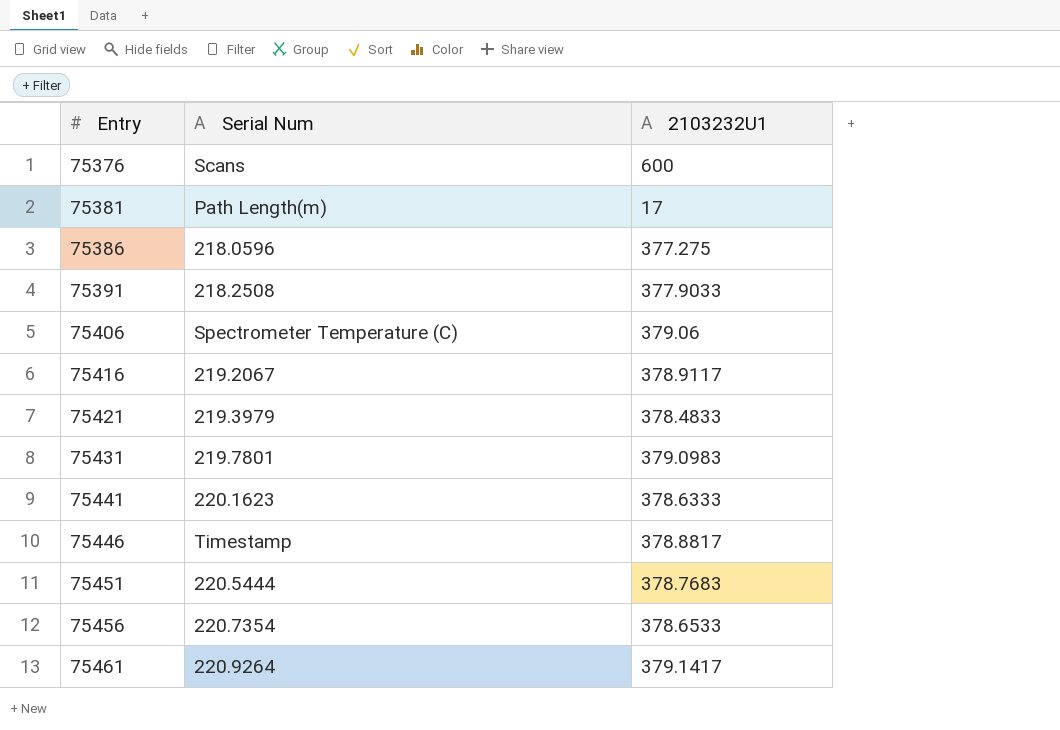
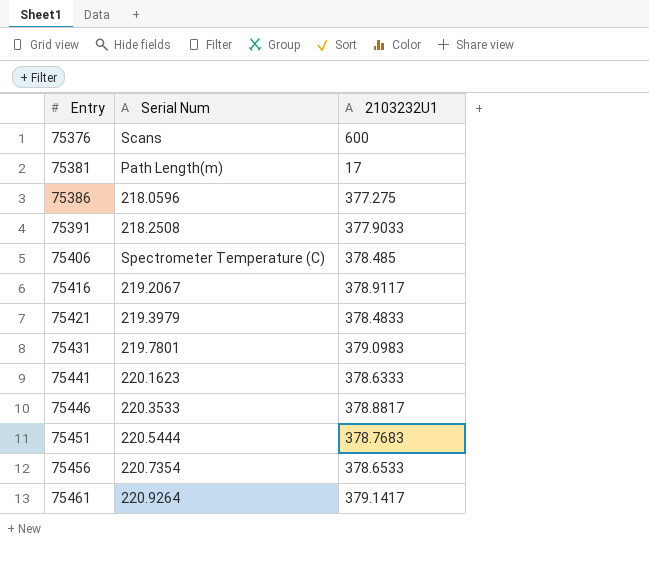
75406 | 2103232U1: 379.06 -> 378.485
75446 | Serial Num: Timestamp -> 220.3533

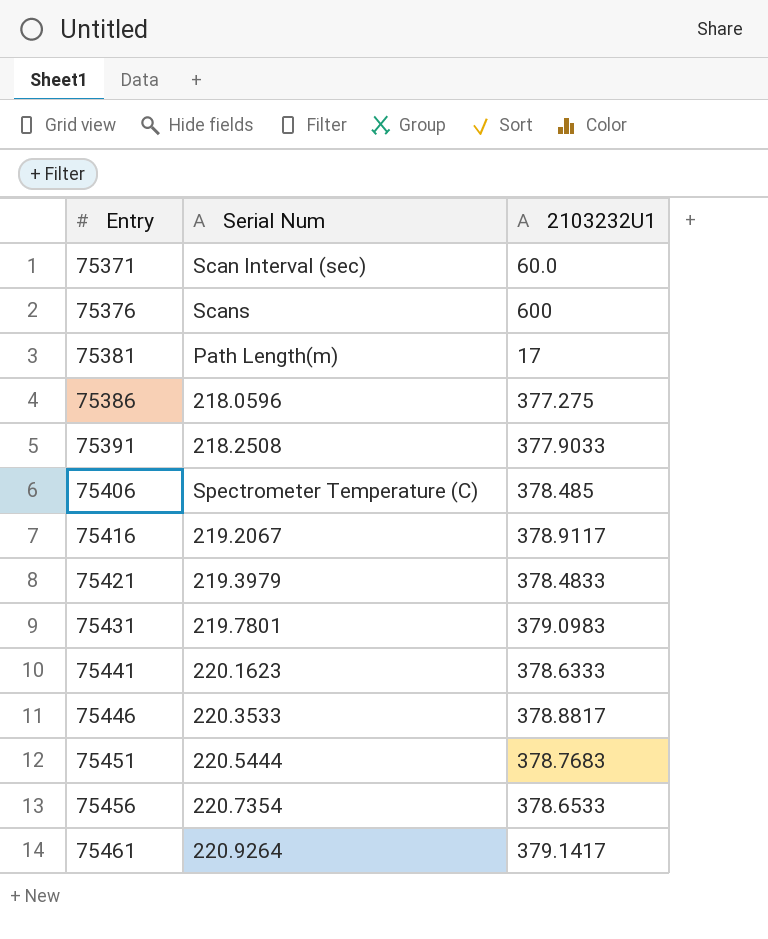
row 75371: none -> Scan Interval (sec) | 60.0

